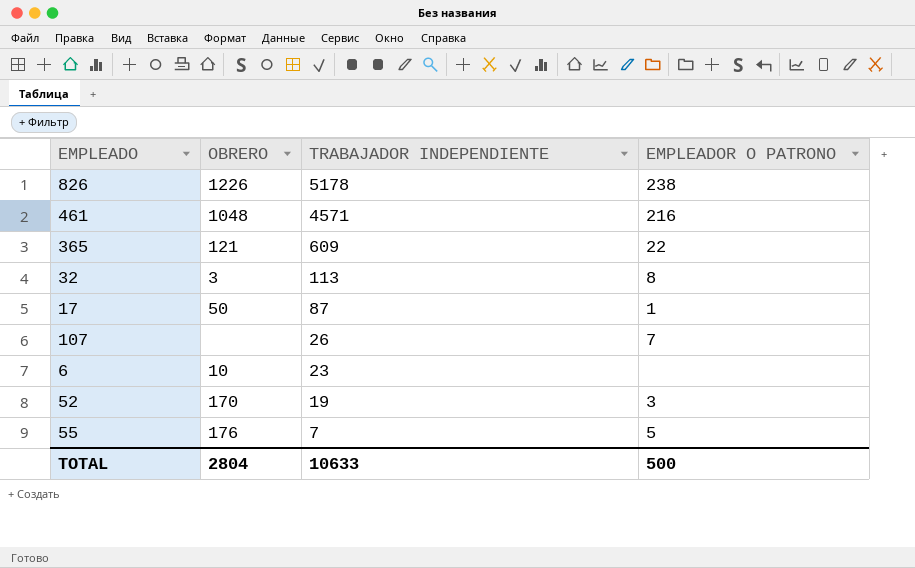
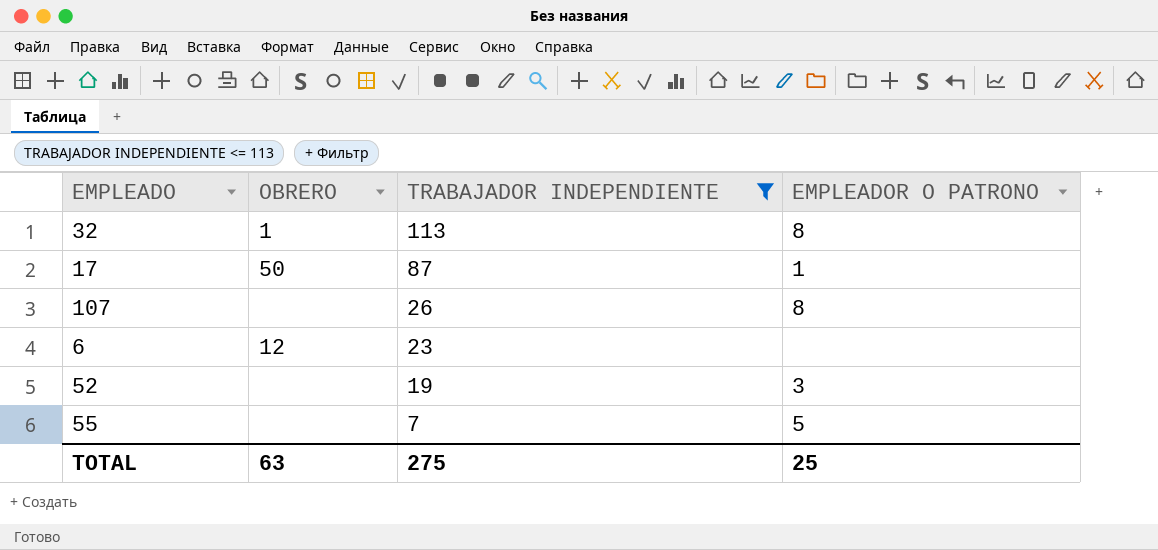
filter: none -> TRABAJADOR INDEPENDIENTE <= 113
32 | OBRERO: 3 -> 1
107 | EMPLEADOR O PATRONO: 7 -> 8
6 | OBRERO: 10 -> 12
52 | OBRERO: 170 -> none
55 | OBRERO: 176 -> none
TOTAL | OBRERO: 2804 -> 63
TOTAL | TRABAJADOR INDEPENDIENTE: 10633 -> 275
TOTAL | EMPLEADOR O PATRONO: 500 -> 25

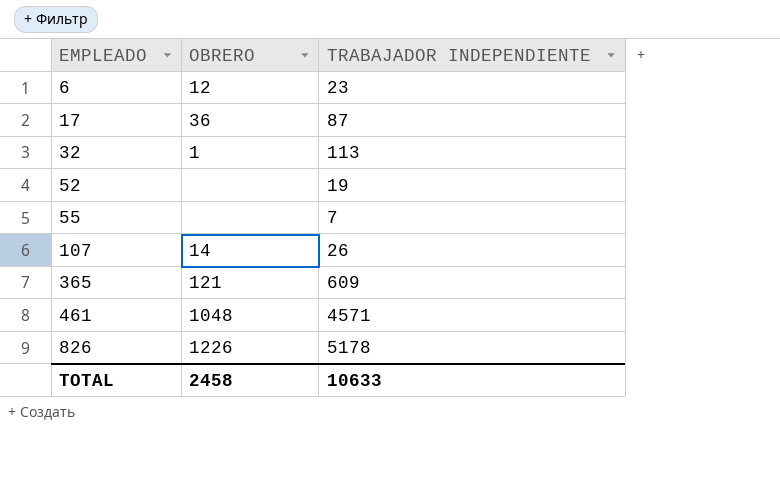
filter: TRABAJADOR INDEPENDIENTE <= 113 -> none
row order: TRABAJADOR INDEPENDIENTE descending -> EMPLEADO ascending
column EMPLEADOR O PATRONO | position: 4 -> none
17 | OBRERO: 50 -> 36
107 | OBRERO: none -> 14
TOTAL | OBRERO: 63 -> 2458
TOTAL | TRABAJADOR INDEPENDIENTE: 275 -> 10633

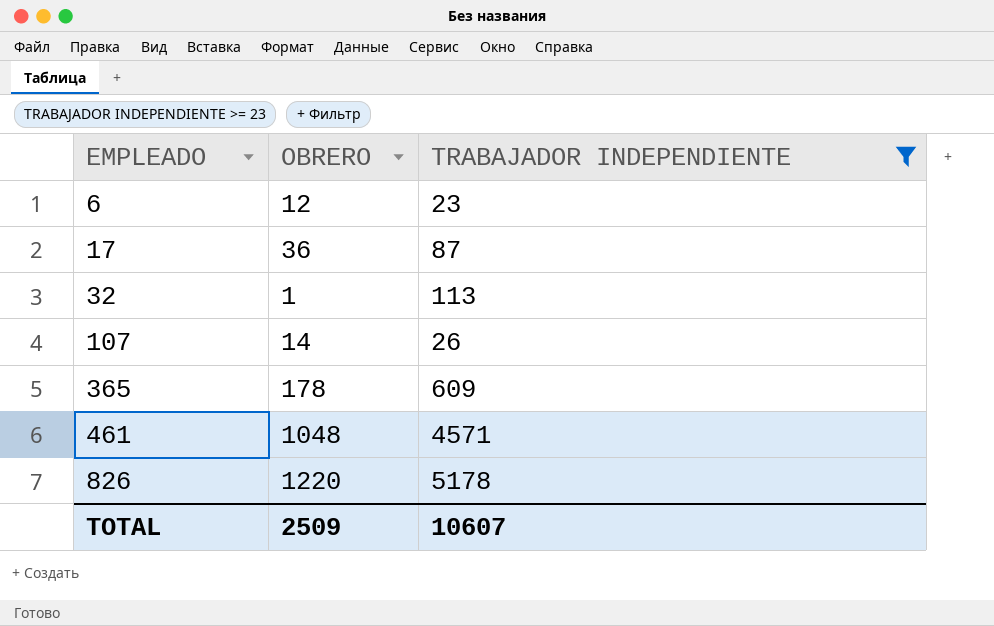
filter: none -> TRABAJADOR INDEPENDIENTE >= 23
365 | OBRERO: 121 -> 178
826 | OBRERO: 1226 -> 1220
TOTAL | OBRERO: 2458 -> 2509
TOTAL | TRABAJADOR INDEPENDIENTE: 10633 -> 10607

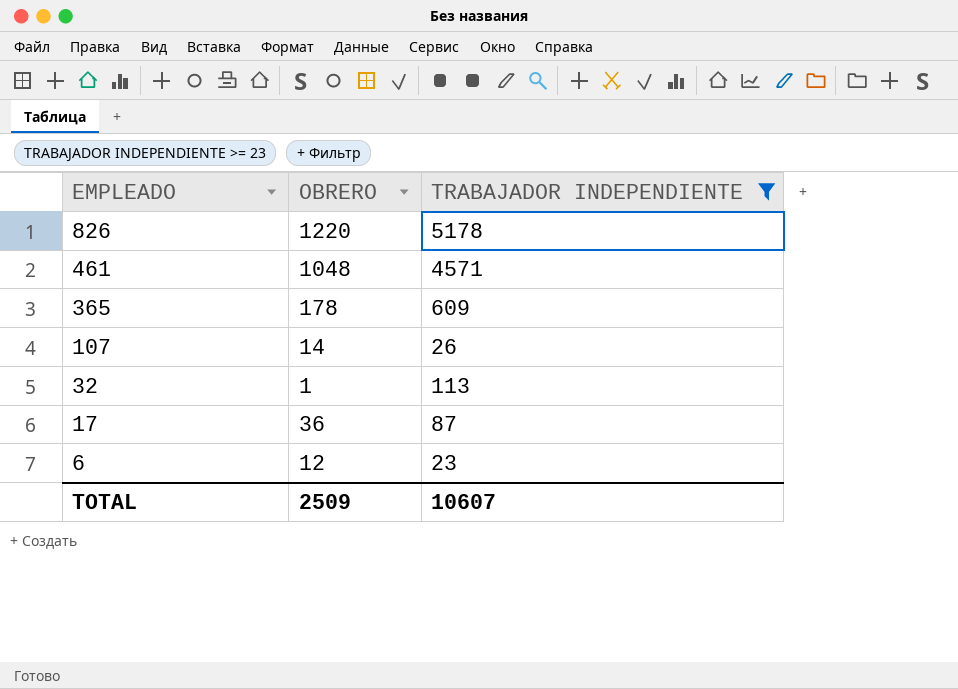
row order: EMPLEADO ascending -> EMPLEADO descending

